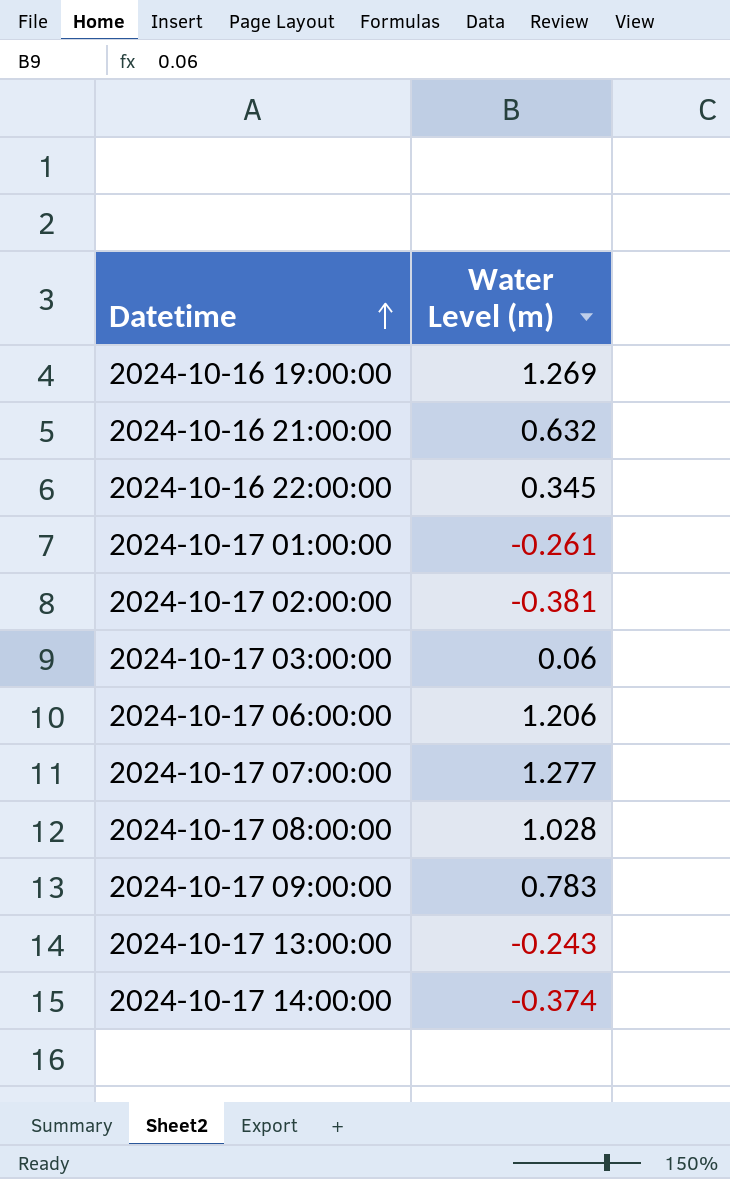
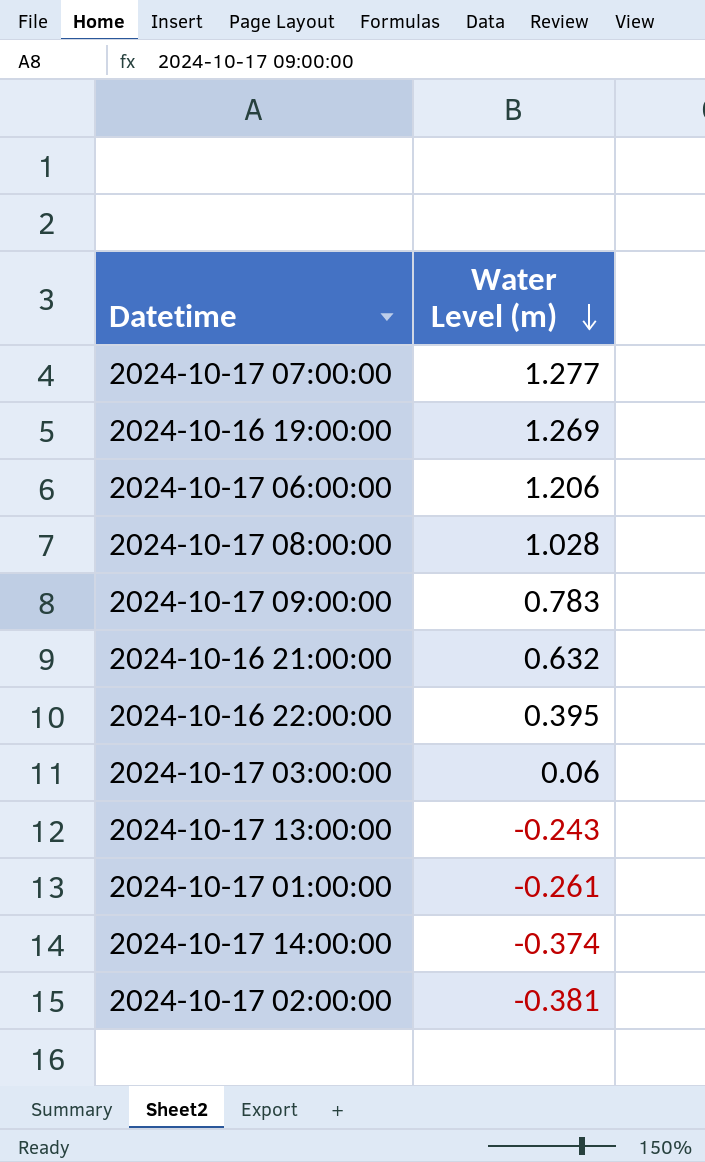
row order: Datetime ascending -> Water Level (m) descending
2024-10-16 22:00:00 | Water Level (m): 0.345 -> 0.395

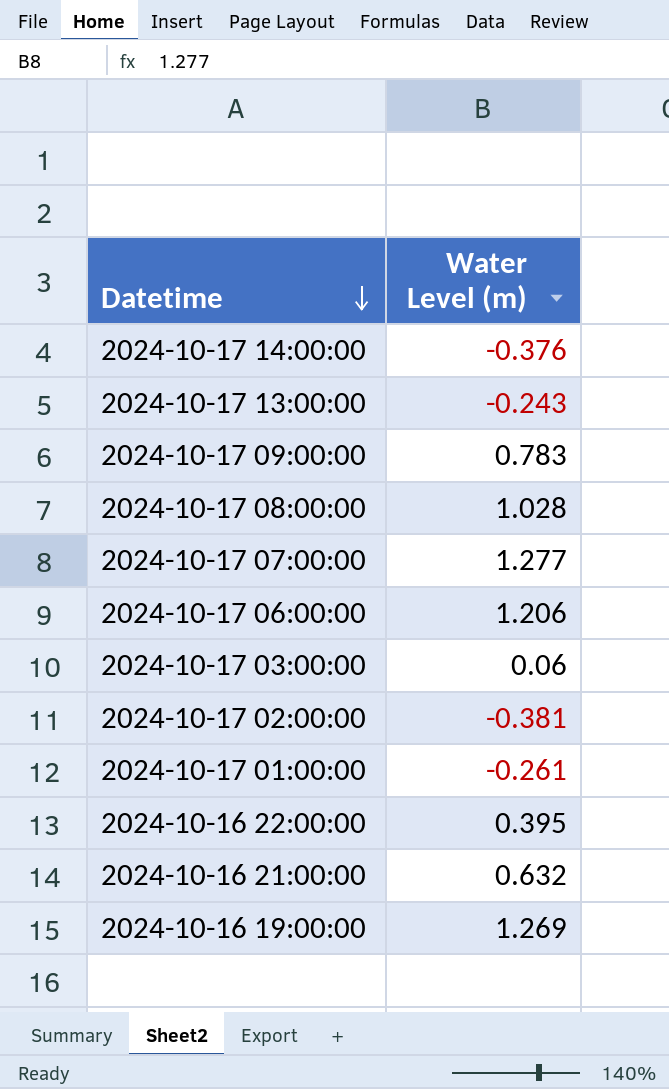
row order: Water Level (m) descending -> Datetime descending
2024-10-17 14:00:00 | Water Level (m): -0.374 -> -0.376

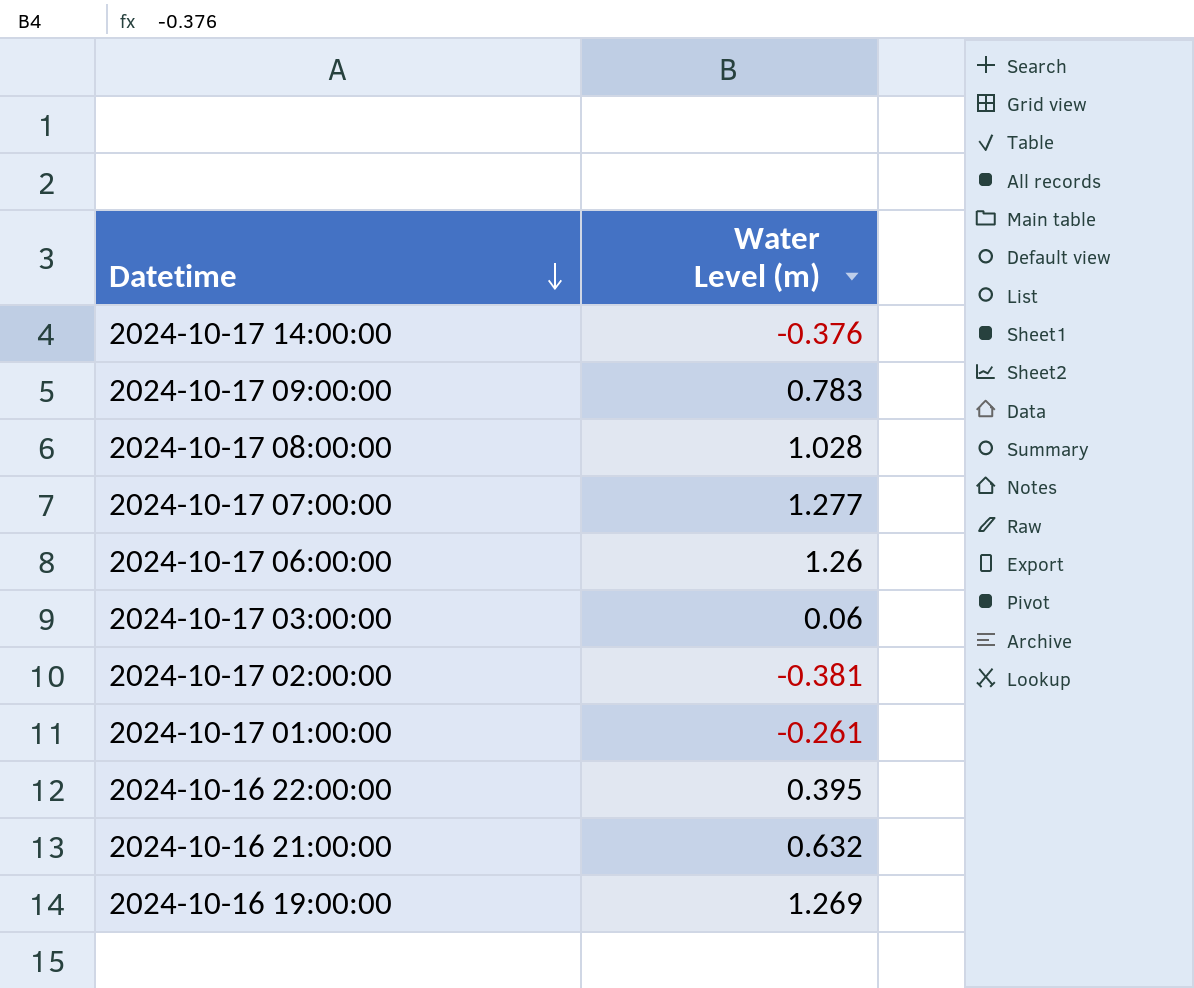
row 2024-10-17 13:00:00: -0.243 -> none
2024-10-17 06:00:00 | Water Level (m): 1.206 -> 1.26

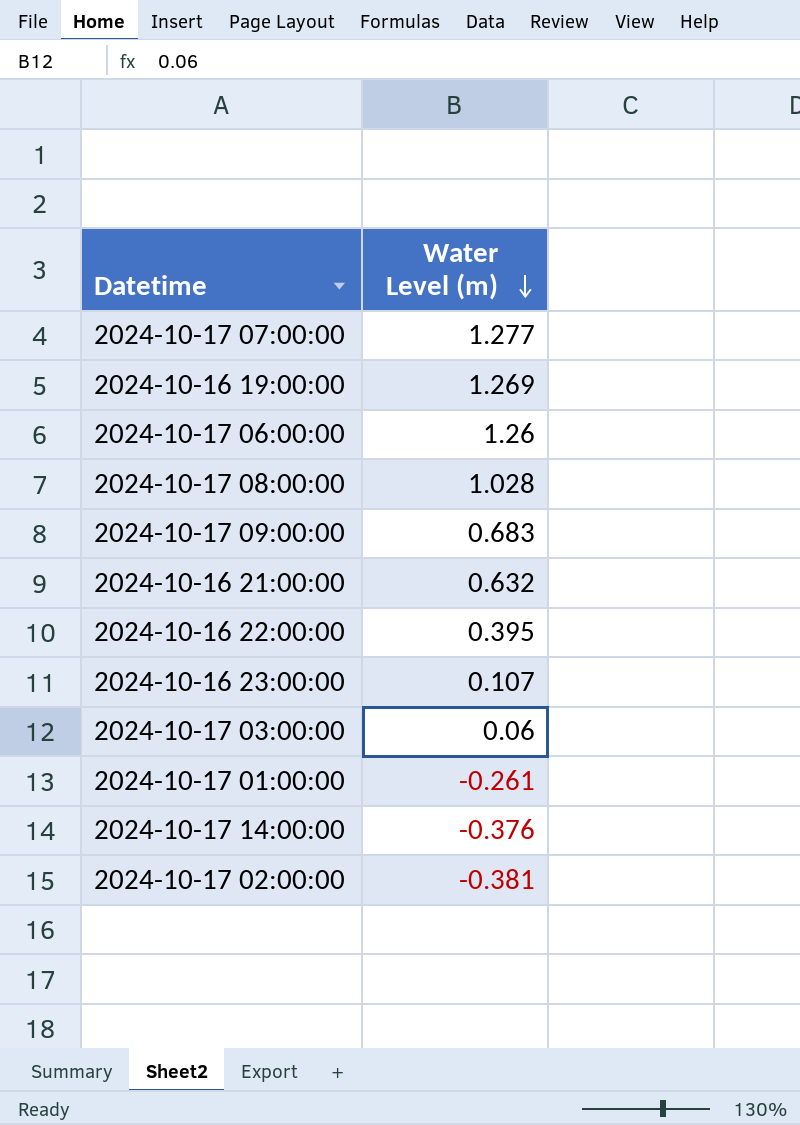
row order: Datetime descending -> Water Level (m) descending
2024-10-17 09:00:00 | Water Level (m): 0.783 -> 0.683
row 2024-10-16 23:00:00: none -> 0.107

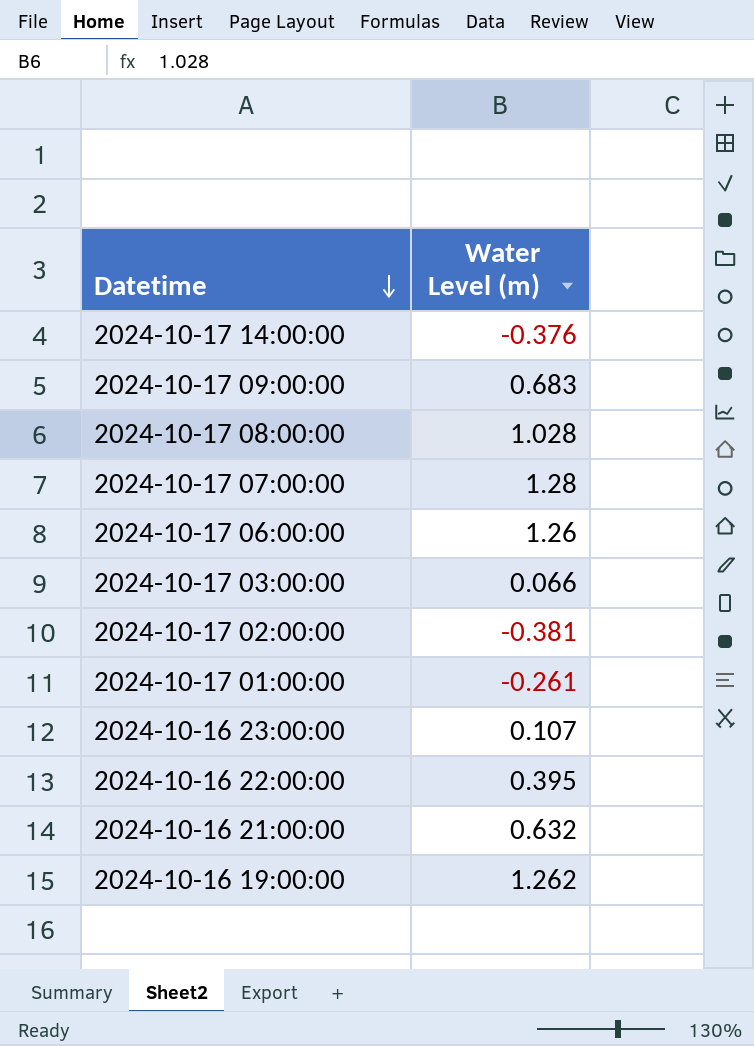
row order: Water Level (m) descending -> Datetime descending
2024-10-17 07:00:00 | Water Level (m): 1.277 -> 1.28
2024-10-17 03:00:00 | Water Level (m): 0.06 -> 0.066
2024-10-16 19:00:00 | Water Level (m): 1.269 -> 1.262

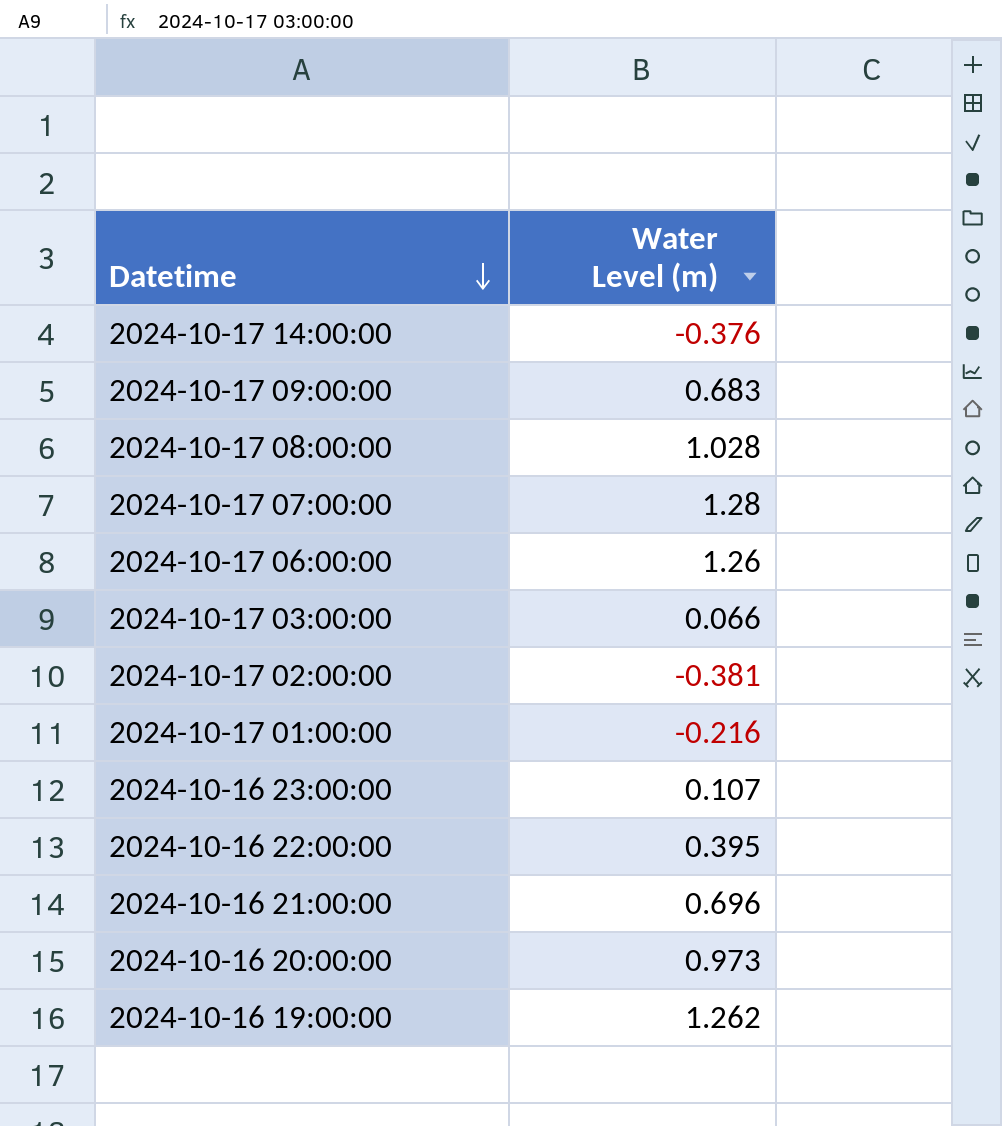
2024-10-17 01:00:00 | Water Level (m): -0.261 -> -0.216
2024-10-16 21:00:00 | Water Level (m): 0.632 -> 0.696
row 2024-10-16 20:00:00: none -> 0.973

